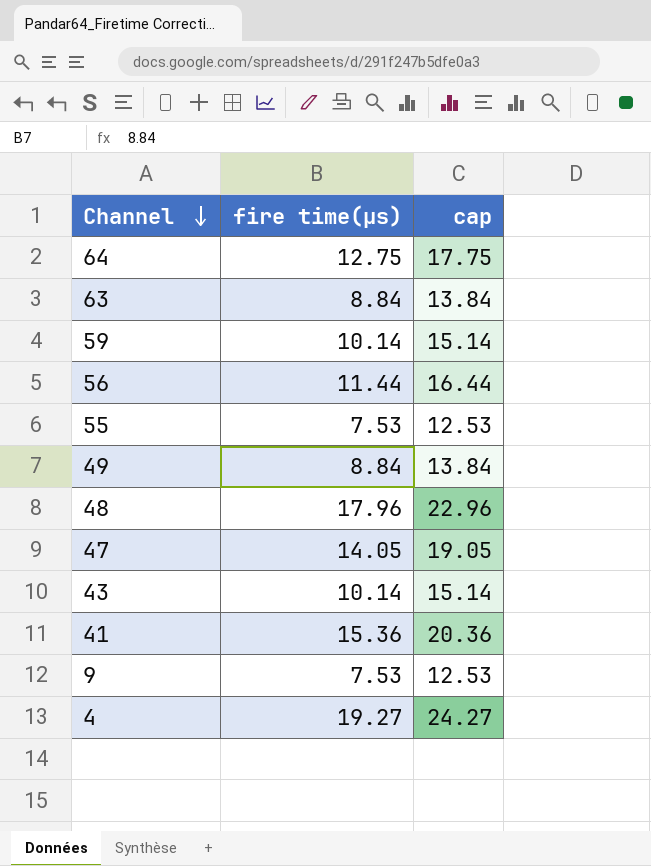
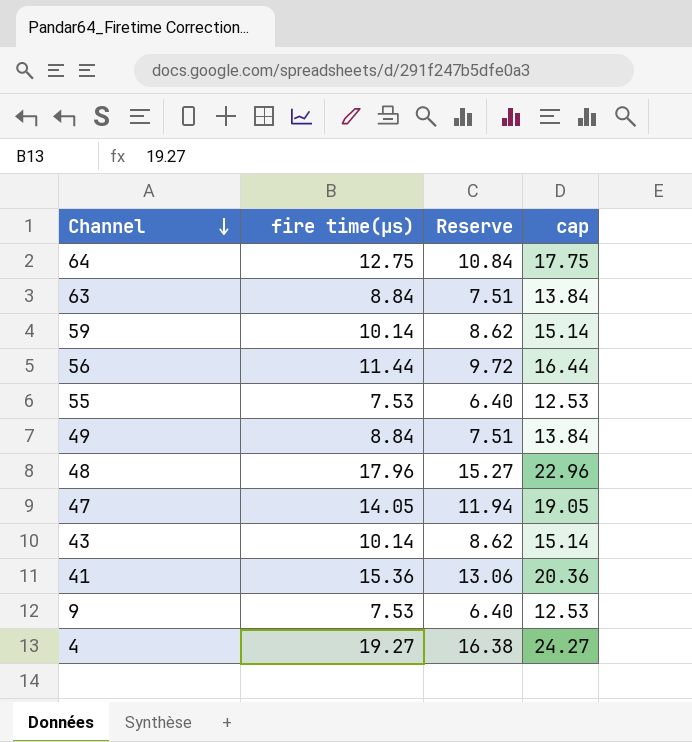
column Reserve | formula: none -> [fire time(μs)] * 0.85

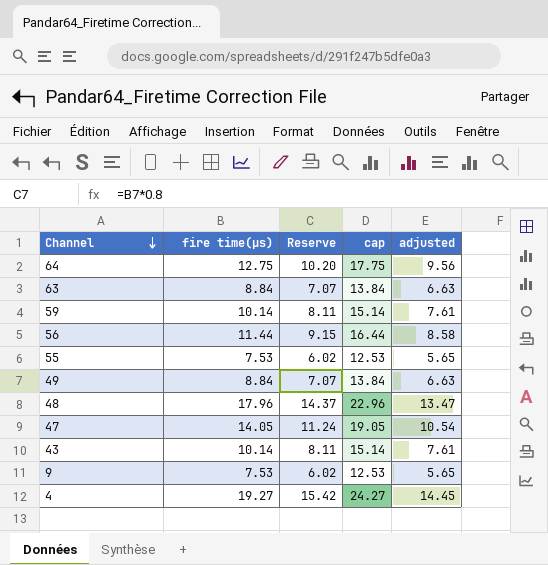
column Reserve | formula: [fire time(μs)] * 0.85 -> [fire time(μs)] * 0.8
column adjusted | formula: none -> [fire time(μs)] * 0.75
row 41: 15.36 | 13.06 | 20.36 -> none

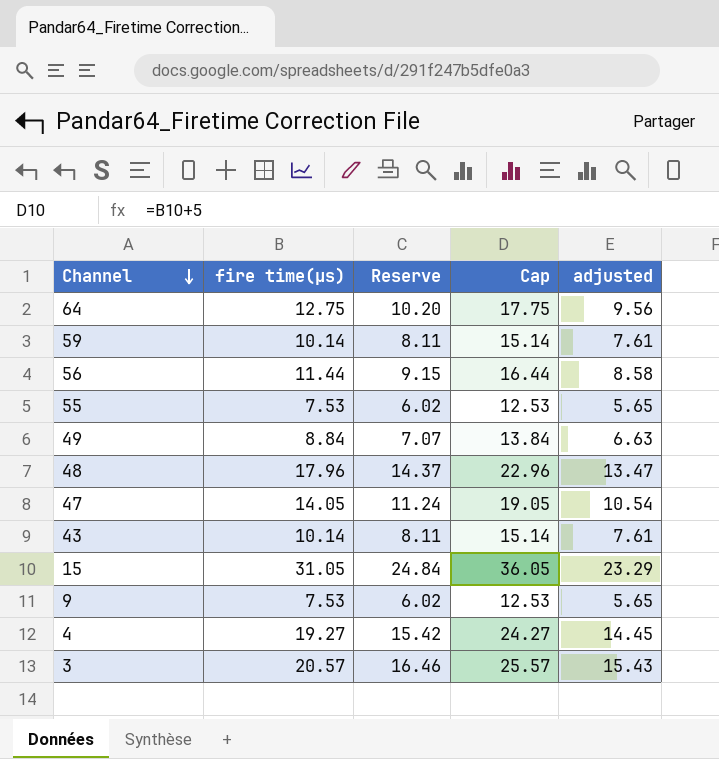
column name: cap -> Cap
row 63: 8.84 | 7.07 | 13.84 | 6.63 -> none
row 15: none -> 31.05 | 24.84 | 36.05 | 23.29
row 3: none -> 20.57 | 16.46 | 25.57 | 15.43

